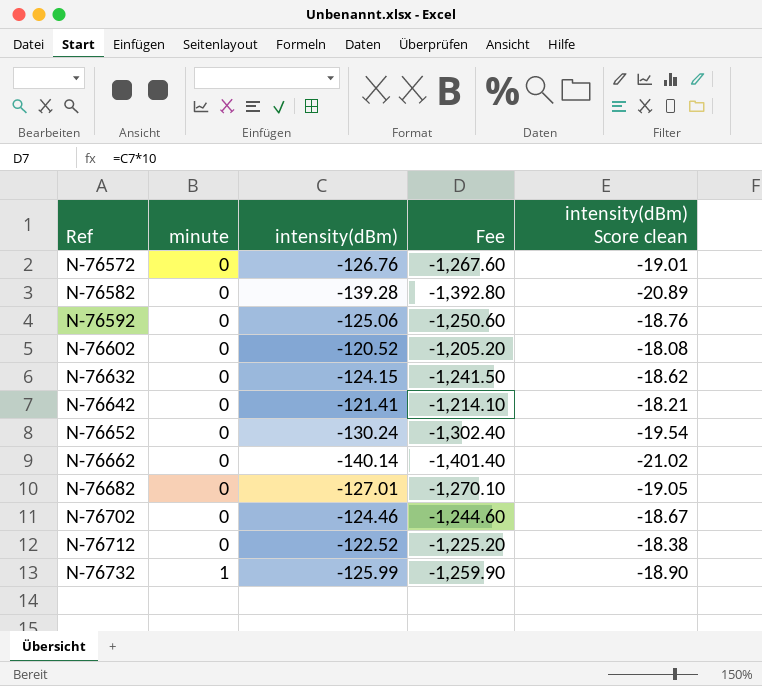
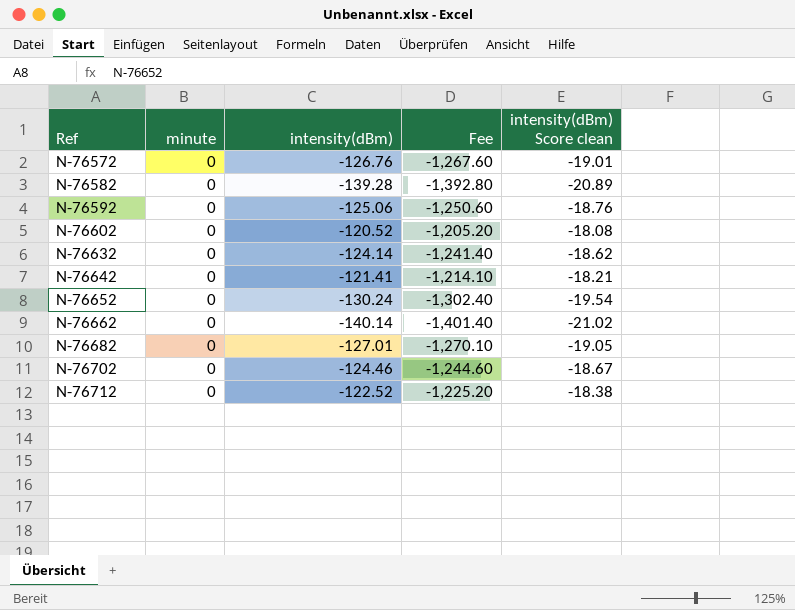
row N-76732: 1 | -125.99 | -1,259.90 | -18.90 -> none
N-76632 | intensity(dBm): -124.15 -> -124.14
N-76632 | Fee: -1,241.50 -> -1,241.40

